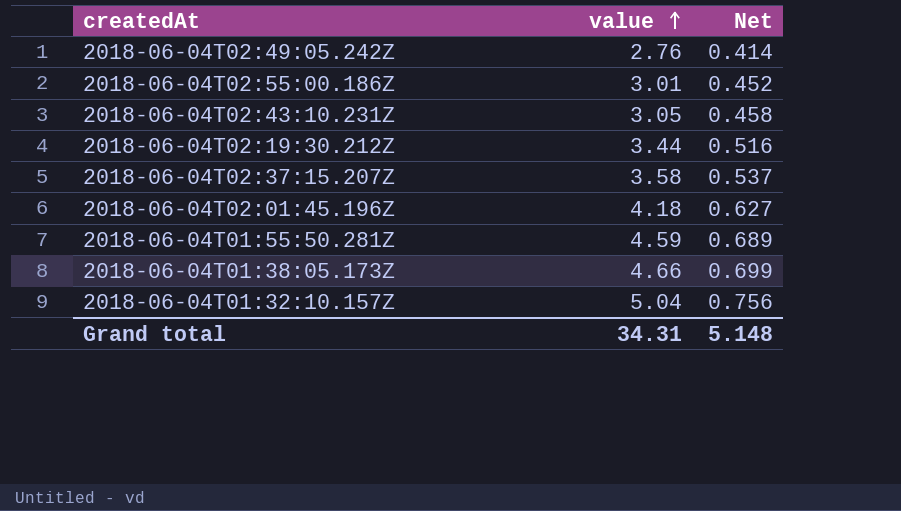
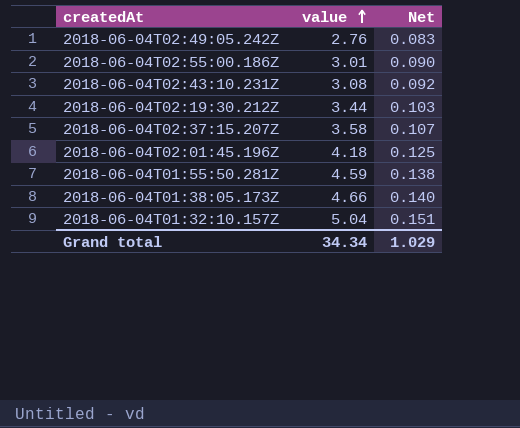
column Net | formula: [value] * 0.15 -> [value] * 0.03
2018-06-04T02:43:10.231Z | value: 3.05 -> 3.08
Grand total | value: 34.31 -> 34.34
Grand total | Net: 5.148 -> 1.029

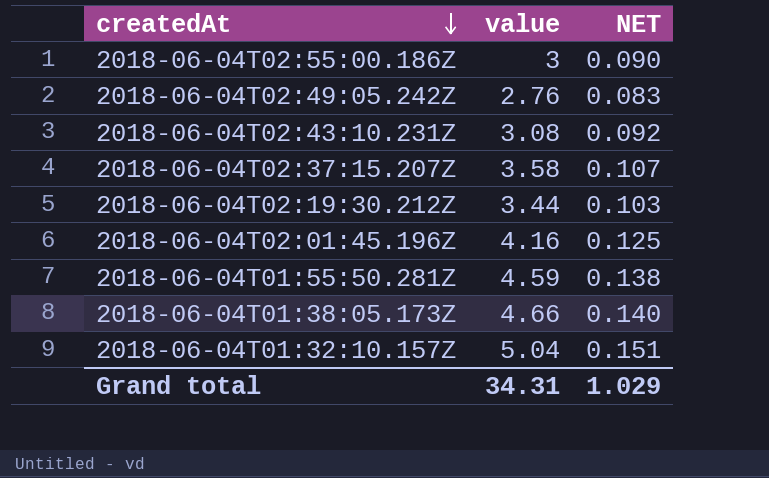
row order: value ascending -> createdAt descending
column name: Net -> NET
2018-06-04T02:55:00.186Z | value: 3.01 -> 3
2018-06-04T02:01:45.196Z | value: 4.18 -> 4.16
Grand total | value: 34.34 -> 34.31

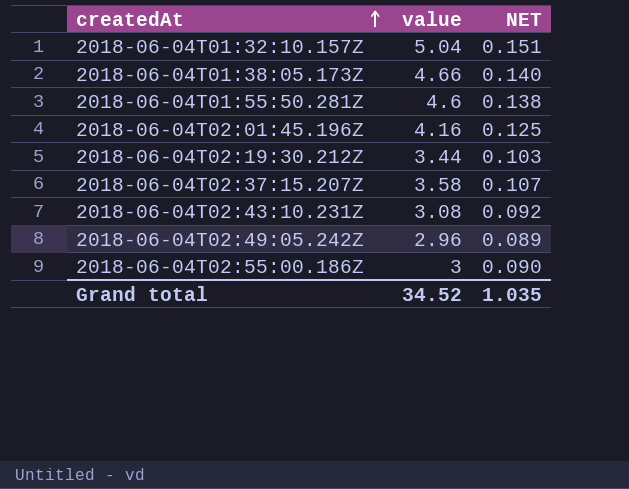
row order: createdAt descending -> createdAt ascending
2018-06-04T01:55:50.281Z | value: 4.59 -> 4.6
2018-06-04T02:49:05.242Z | value: 2.76 -> 2.96
2018-06-04T02:49:05.242Z | NET: 0.083 -> 0.089
Grand total | value: 34.31 -> 34.52
Grand total | NET: 1.029 -> 1.035

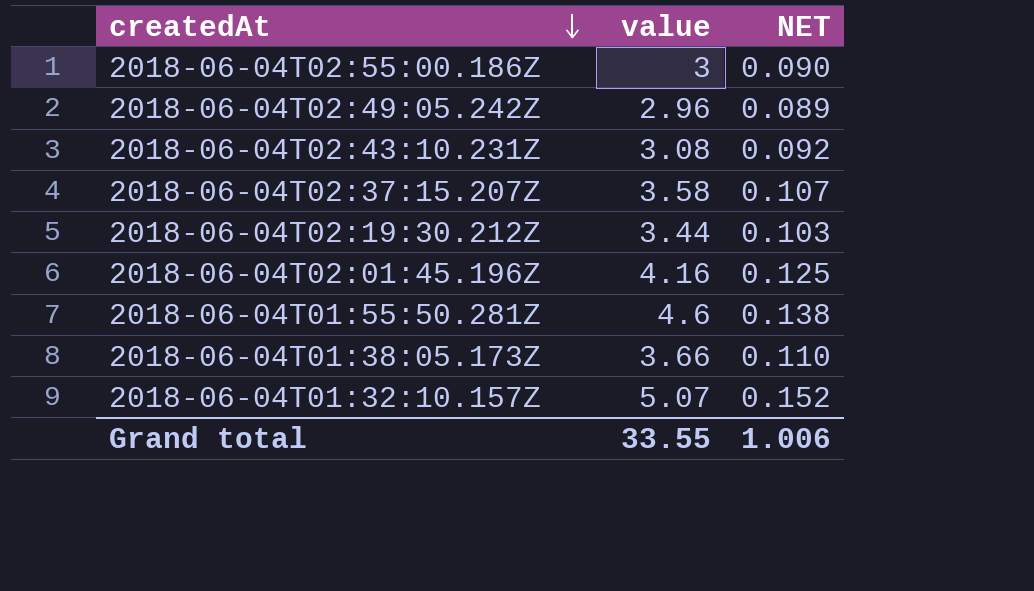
row order: createdAt ascending -> createdAt descending
2018-06-04T01:38:05.173Z | value: 4.66 -> 3.66
2018-06-04T01:38:05.173Z | NET: 0.140 -> 0.110
2018-06-04T01:32:10.157Z | value: 5.04 -> 5.07
2018-06-04T01:32:10.157Z | NET: 0.151 -> 0.152
Grand total | value: 34.52 -> 33.55
Grand total | NET: 1.035 -> 1.006

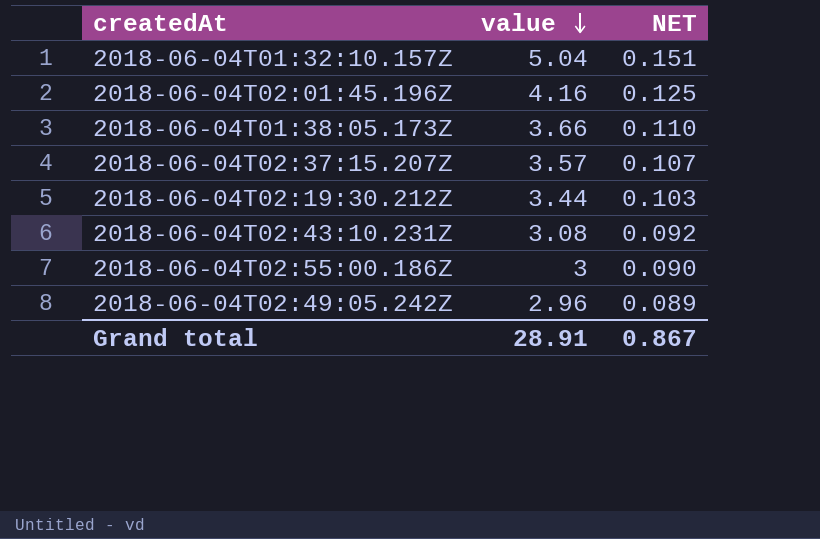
row order: createdAt descending -> value descending
row 2018-06-04T01:55:50.281Z: 4.6 | 0.138 -> none
2018-06-04T01:32:10.157Z | value: 5.07 -> 5.04
2018-06-04T01:32:10.157Z | NET: 0.152 -> 0.151
2018-06-04T02:37:15.207Z | value: 3.58 -> 3.57
Grand total | value: 33.55 -> 28.91
Grand total | NET: 1.006 -> 0.867

